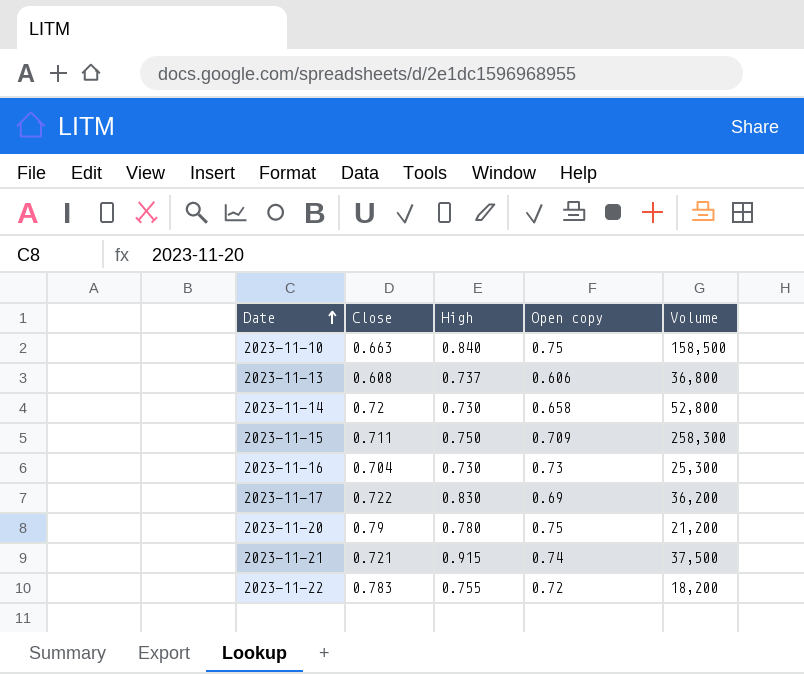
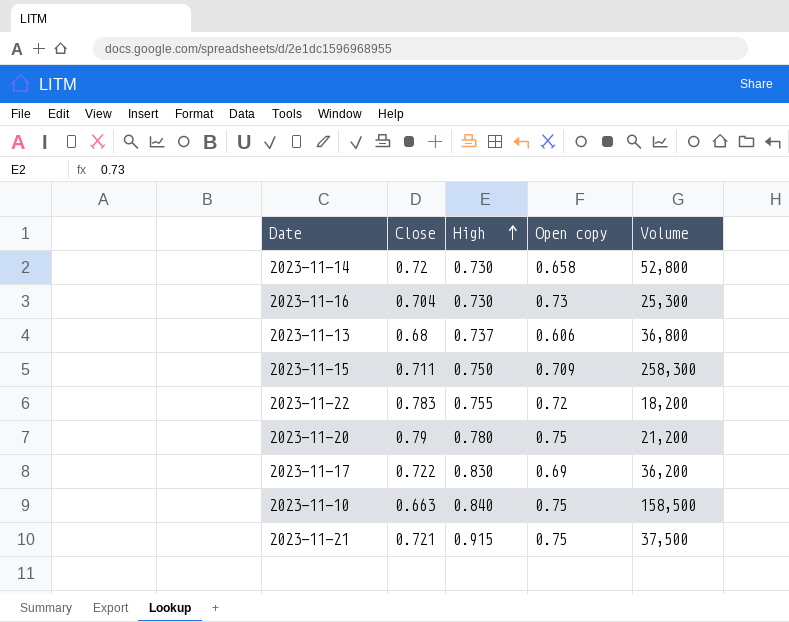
row order: Date ascending -> High ascending
2023-11-13 | Close: 0.608 -> 0.68
2023-11-21 | Open copy: 0.74 -> 0.75

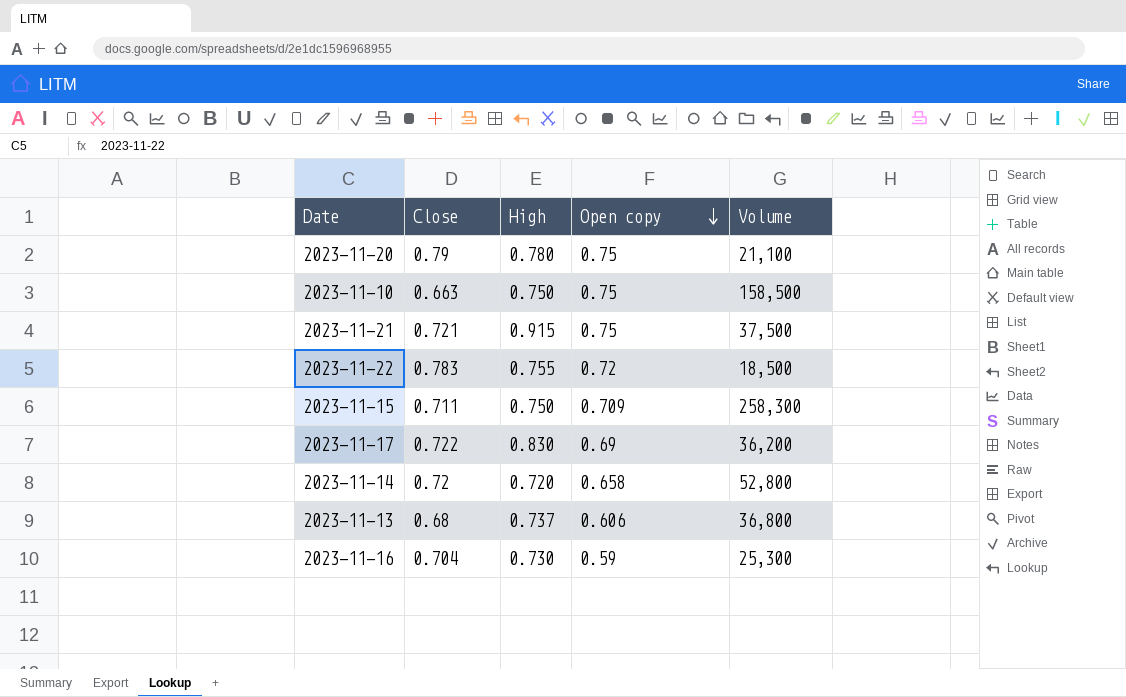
row order: High ascending -> Open copy descending
2023-11-20 | Volume: 21,200 -> 21,100
2023-11-10 | High: 0.840 -> 0.750
2023-11-22 | Volume: 18,200 -> 18,500
2023-11-14 | High: 0.730 -> 0.720
2023-11-16 | Open copy: 0.73 -> 0.59

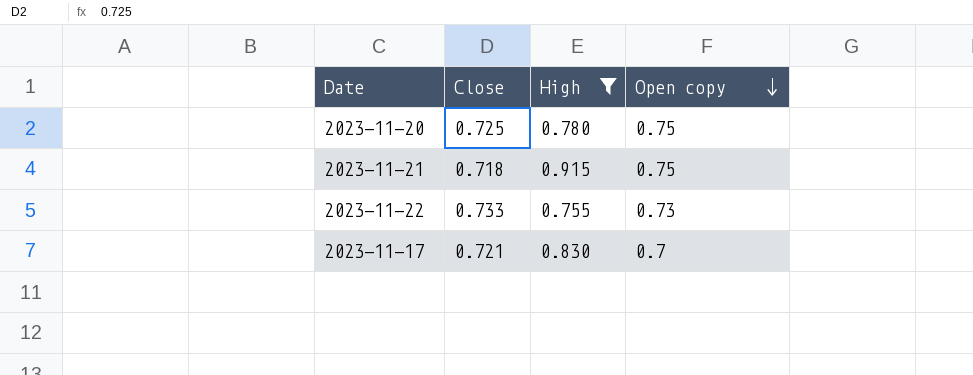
filter: none -> High >= 0.755
column Volume | position: 5 -> none
2023-11-20 | Close: 0.79 -> 0.725
2023-11-21 | Close: 0.721 -> 0.718
2023-11-22 | Close: 0.783 -> 0.733
2023-11-22 | Open copy: 0.72 -> 0.73
2023-11-17 | Close: 0.722 -> 0.721
2023-11-17 | Open copy: 0.69 -> 0.7

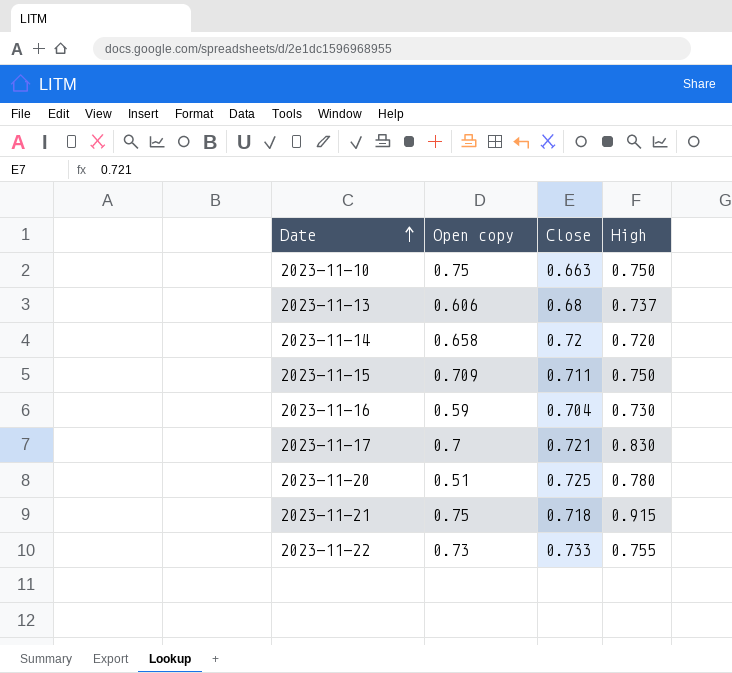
filter: High >= 0.755 -> none
row order: Open copy descending -> Date ascending
column Open copy | position: 4 -> 2
2023-11-20 | Open copy: 0.75 -> 0.51

